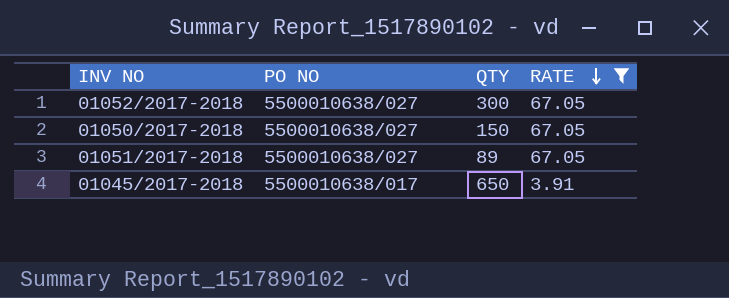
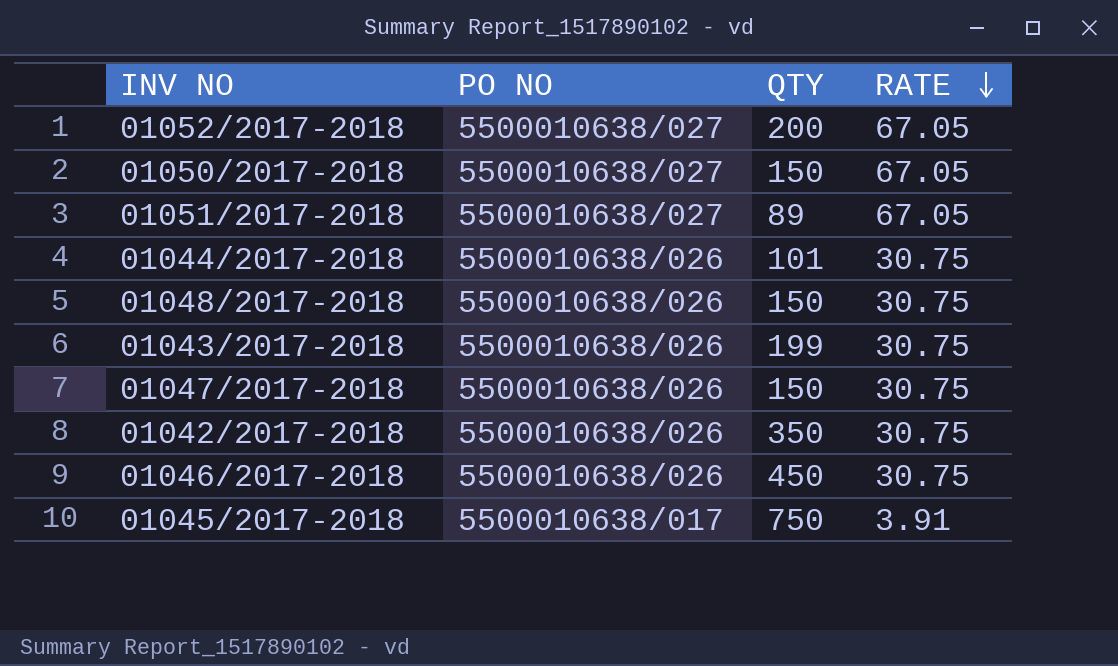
filter: RATE != 30.75 -> none
01052/2017-2018 | QTY: 300 -> 200
01045/2017-2018 | QTY: 650 -> 750

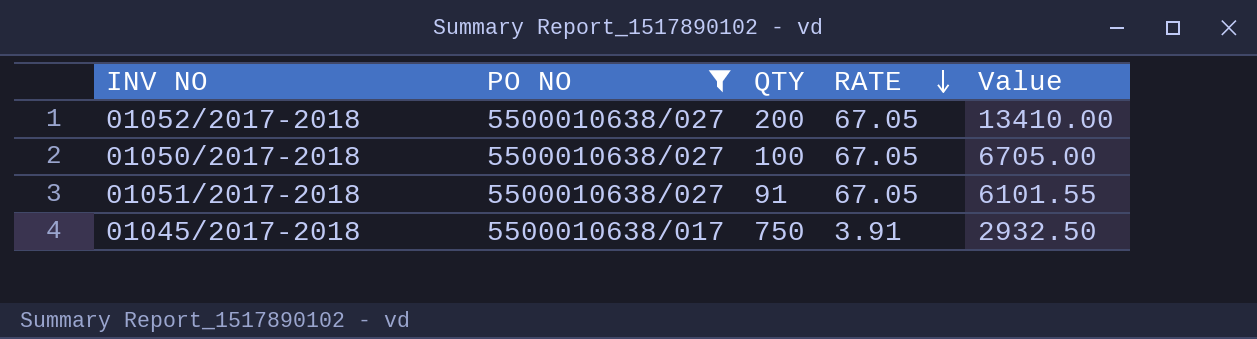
filter: none -> PO NO != 5500010638/026
column Value | formula: none -> [QTY] * [RATE]
01050/2017-2018 | QTY: 150 -> 100
01051/2017-2018 | QTY: 89 -> 91

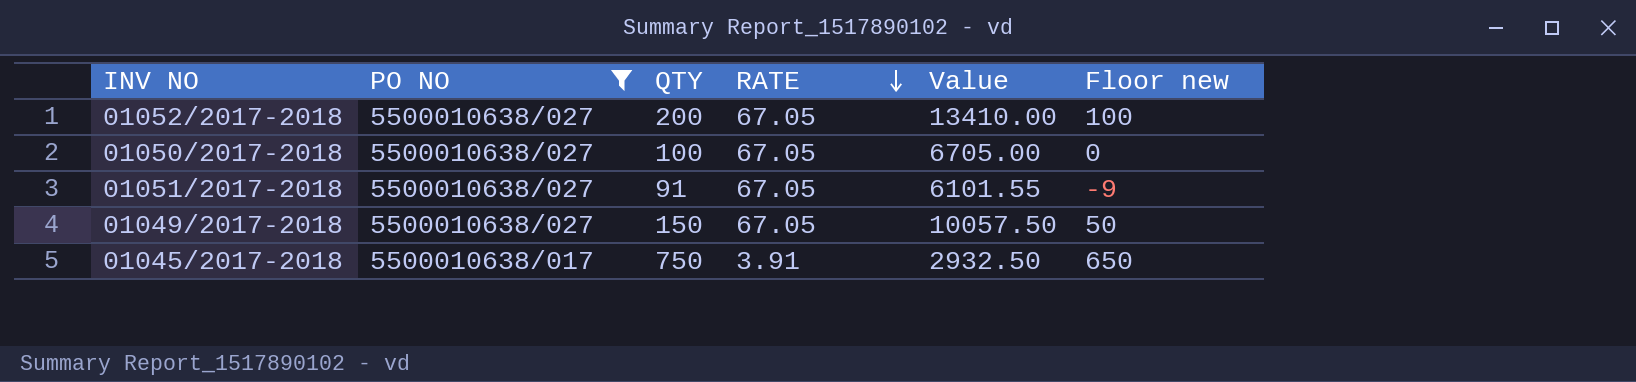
column Floor new | formula: none -> [QTY] - 100
row 01049/2017-2018: none -> 5500010638/027 | 150 | 67.05 | 10057.50 | 50

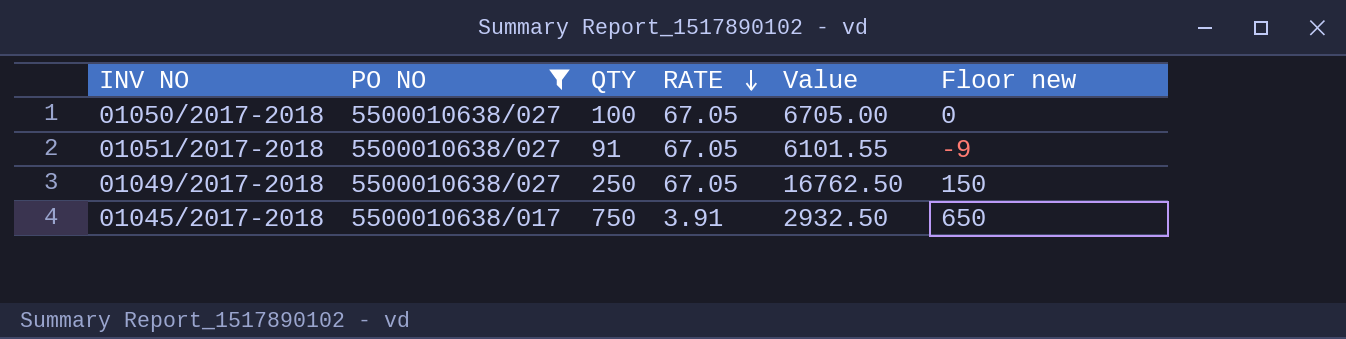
row 01052/2017-2018: 5500010638/027 | 200 | 67.05 | 13410.00 | 100 -> none
01049/2017-2018 | QTY: 150 -> 250
01049/2017-2018 | Value: 10057.50 -> 16762.50
01049/2017-2018 | Floor new: 50 -> 150

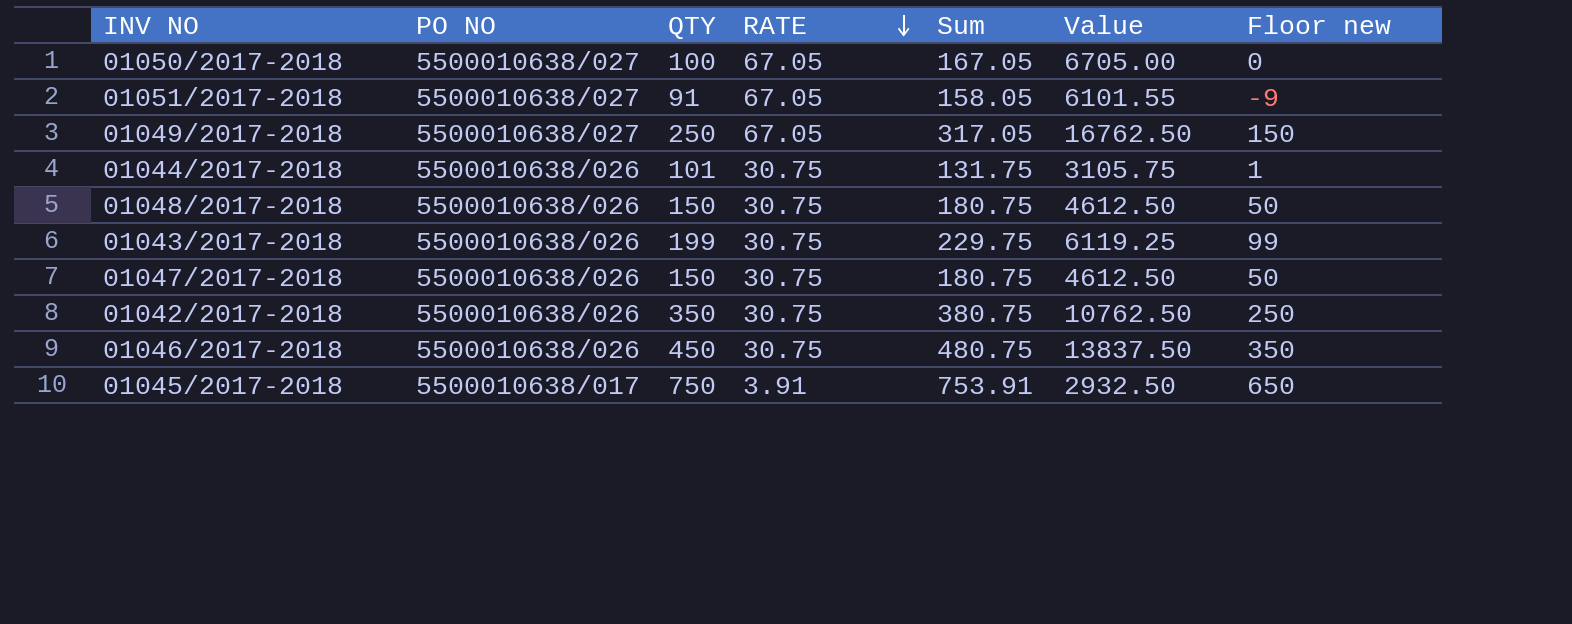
filter: PO NO != 5500010638/026 -> none
column Sum | formula: none -> [QTY] + [RATE]

